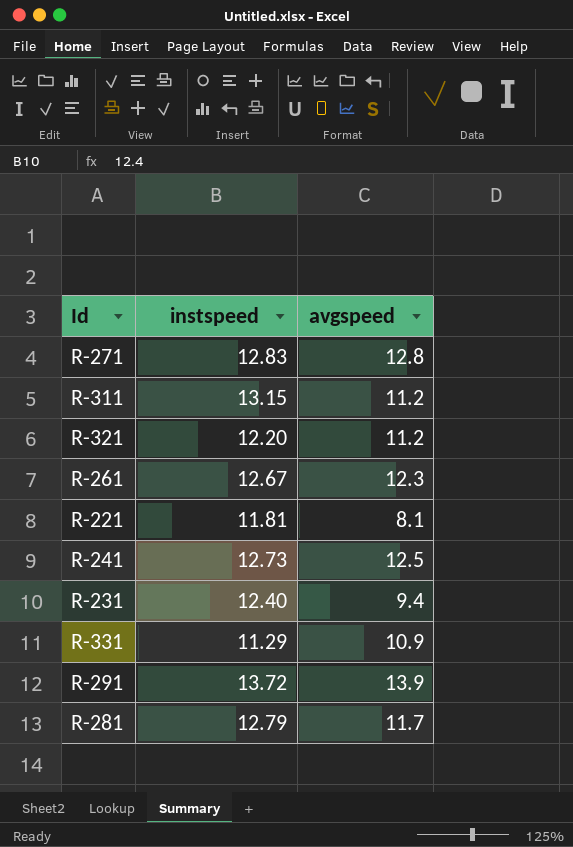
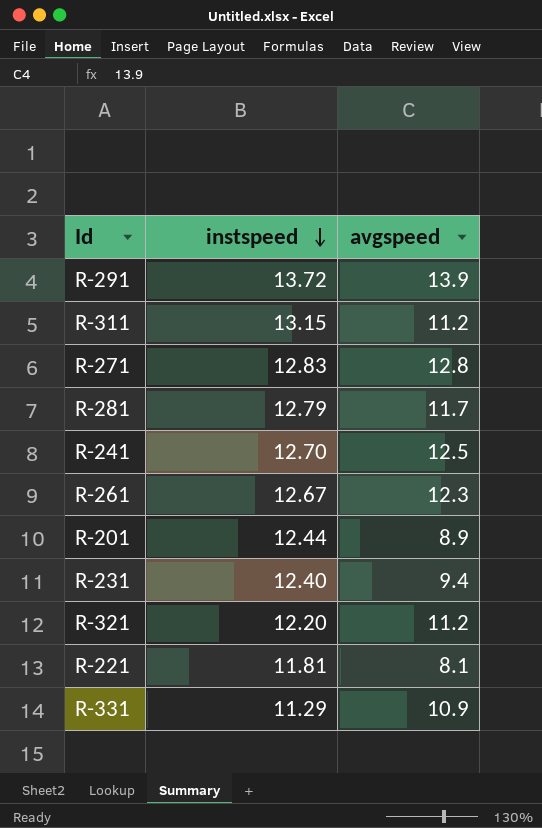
row order: none -> instspeed descending
R-241 | instspeed: 12.73 -> 12.70
row R-201: none -> 12.44 | 8.9

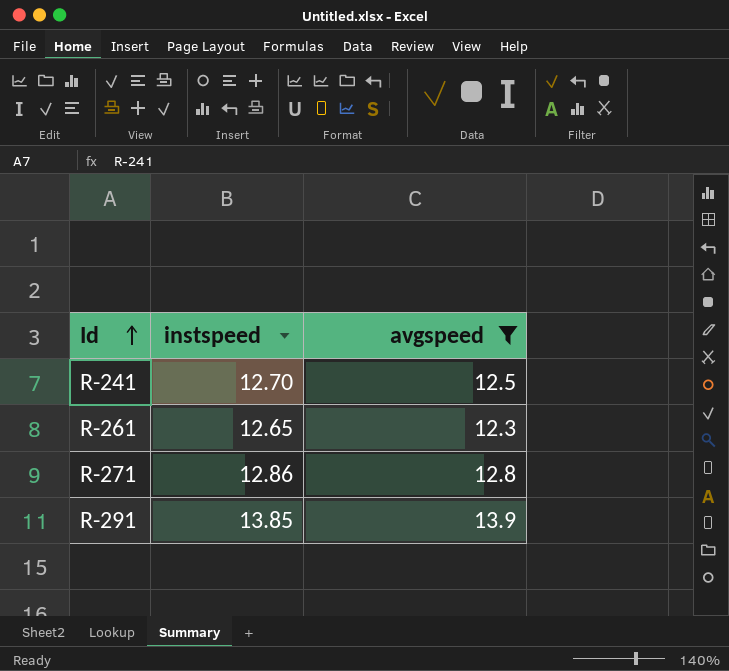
filter: none -> avgspeed >= 12.3
row order: instspeed descending -> Id ascending
R-261 | instspeed: 12.67 -> 12.65
R-271 | instspeed: 12.83 -> 12.86
R-291 | instspeed: 13.72 -> 13.85

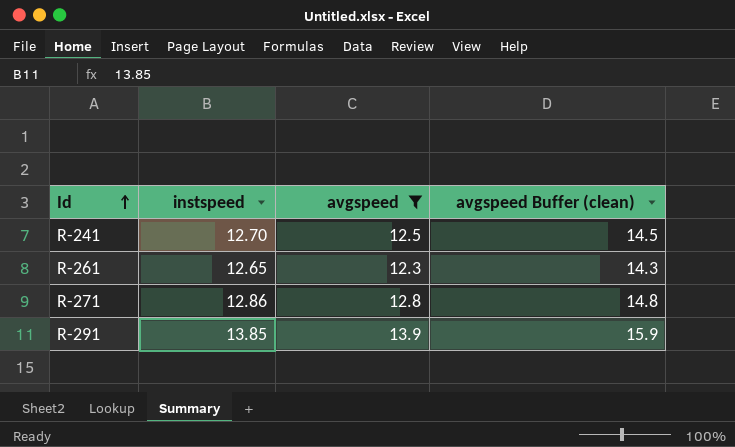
column avgspeed Buffer (clean) | formula: none -> [avgspeed] + 2

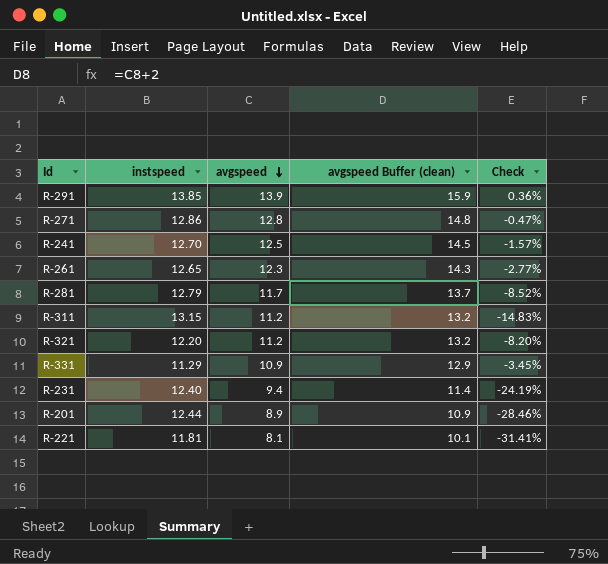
filter: avgspeed >= 12.3 -> none
row order: Id ascending -> avgspeed descending
column Check | formula: none -> ([avgspeed] - [instspeed]) / [instspeed]

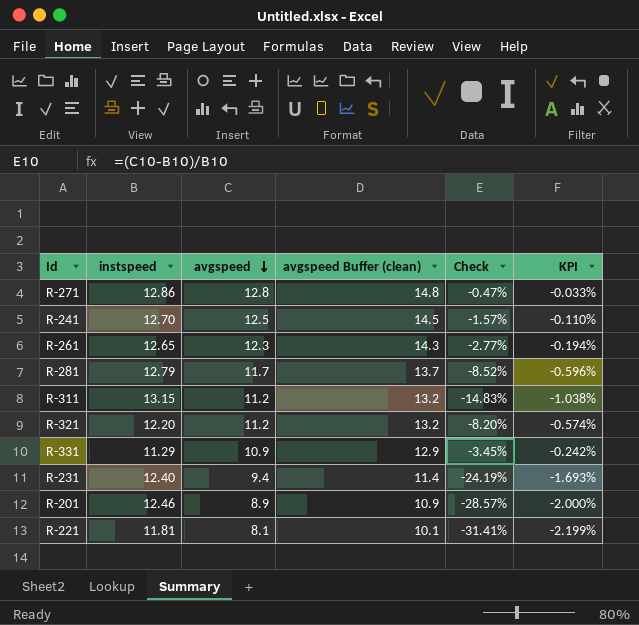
column KPI | formula: none -> [Check] * 0.07
row R-291: 13.85 | 13.9 | 15.9 | 0.36% -> none
R-201 | instspeed: 12.44 -> 12.46
R-201 | Check: -28.46% -> -28.57%

